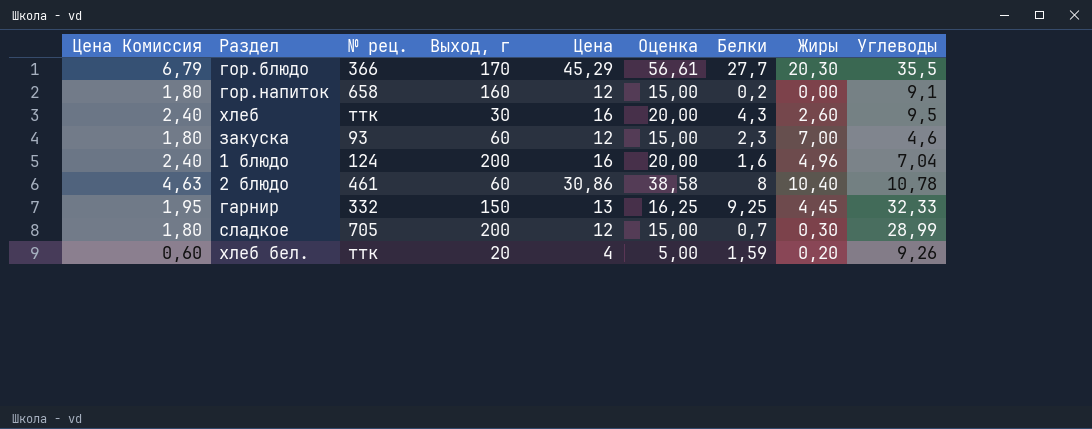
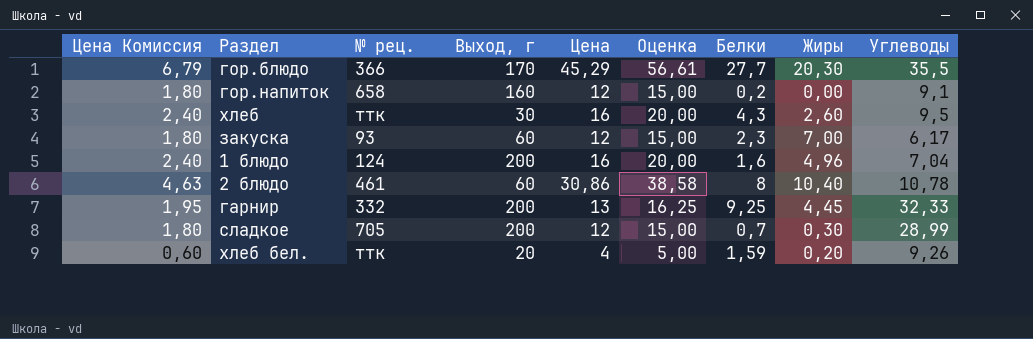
закуска | Углеводы: 4,6 -> 6,17
гарнир | Выход, г: 150 -> 200

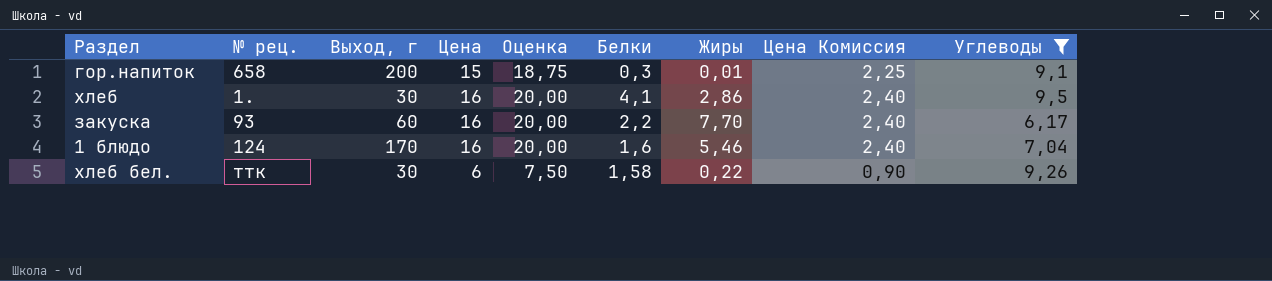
filter: none -> Углеводы <= 9,5
column Цена Комиссия | position: 1 -> 8
гор.напиток | Выход, г: 160 -> 200
гор.напиток | Цена: 12 -> 15
гор.напиток | Оценка: 15,00 -> 18,75
гор.напиток | Белки: 0,2 -> 0,3
гор.напиток | Жиры: 0,00 -> 0,01
гор.напиток | Цена Комиссия: 1,80 -> 2,25
хлеб | № рец.: ттк -> 1.
хлеб | Белки: 4,3 -> 4,1
хлеб | Жиры: 2,60 -> 2,86
закуска | Цена: 12 -> 16
закуска | Оценка: 15,00 -> 20,00
закуска | Белки: 2,3 -> 2,2
закуска | Жиры: 7,00 -> 7,70
закуска | Цена Комиссия: 1,80 -> 2,40
1 блюдо | Выход, г: 200 -> 170
1 блюдо | Жиры: 4,96 -> 5,46
хлеб бел. | Выход, г: 20 -> 30
хлеб бел. | Цена: 4 -> 6
хлеб бел. | Оценка: 5,00 -> 7,50
хлеб бел. | Белки: 1,59 -> 1,58
хлеб бел. | Жиры: 0,20 -> 0,22
хлеб бел. | Цена Комиссия: 0,60 -> 0,90

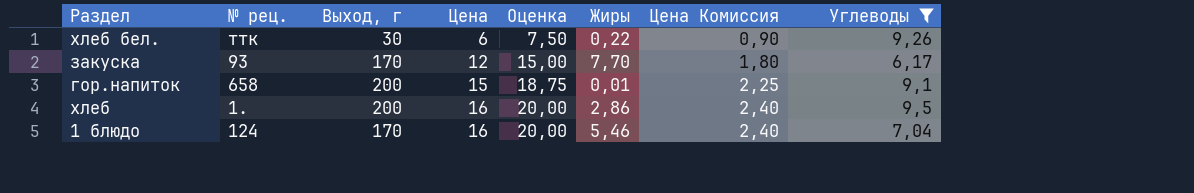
row order: none -> Цена ascending
column Белки | position: 6 -> none
закуска | Выход, г: 60 -> 170
закуска | Цена: 16 -> 12
закуска | Оценка: 20,00 -> 15,00
закуска | Цена Комиссия: 2,40 -> 1,80
хлеб | Выход, г: 30 -> 200

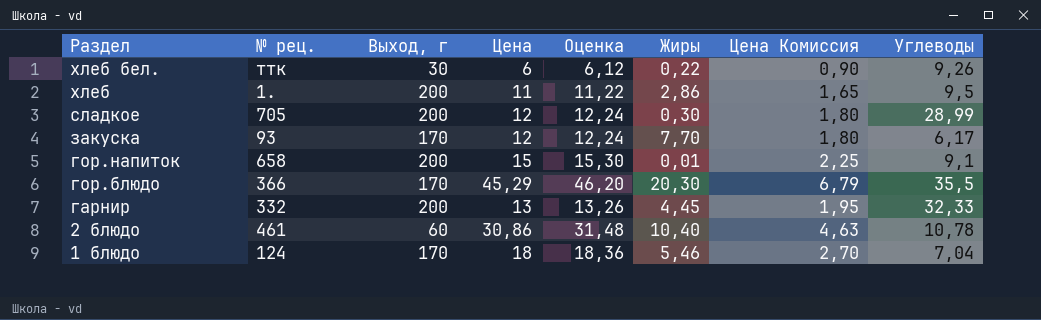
filter: Углеводы <= 9,5 -> none
row order: Цена ascending -> Раздел descending
column Оценка | formula: [Цена] * 1,25 -> [Цена] * 1,02
хлеб | Цена: 16 -> 11
хлеб | Цена Комиссия: 2,40 -> 1,65
1 блюдо | Цена: 16 -> 18
1 блюдо | Цена Комиссия: 2,40 -> 2,70

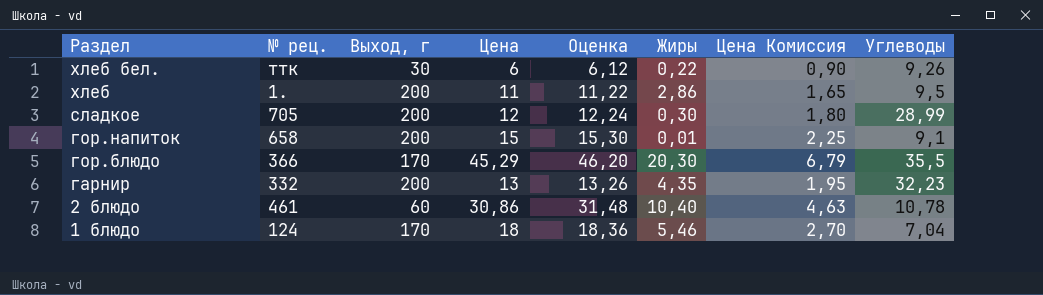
row закуска: 93 | 170 | 12 | 12,24 | 7,70 | 1,80 | 6,17 -> none
гарнир | Жиры: 4,45 -> 4,35
гарнир | Углеводы: 32,33 -> 32,23

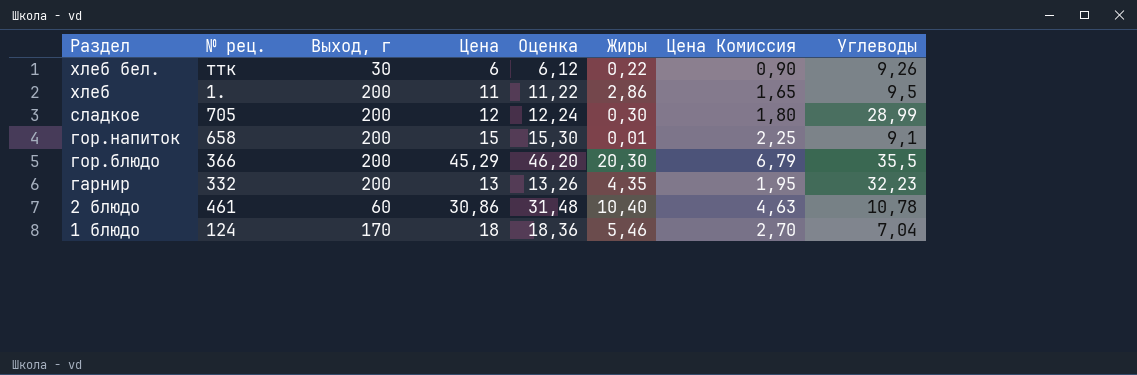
гор.блюдо | Выход, г: 170 -> 200

